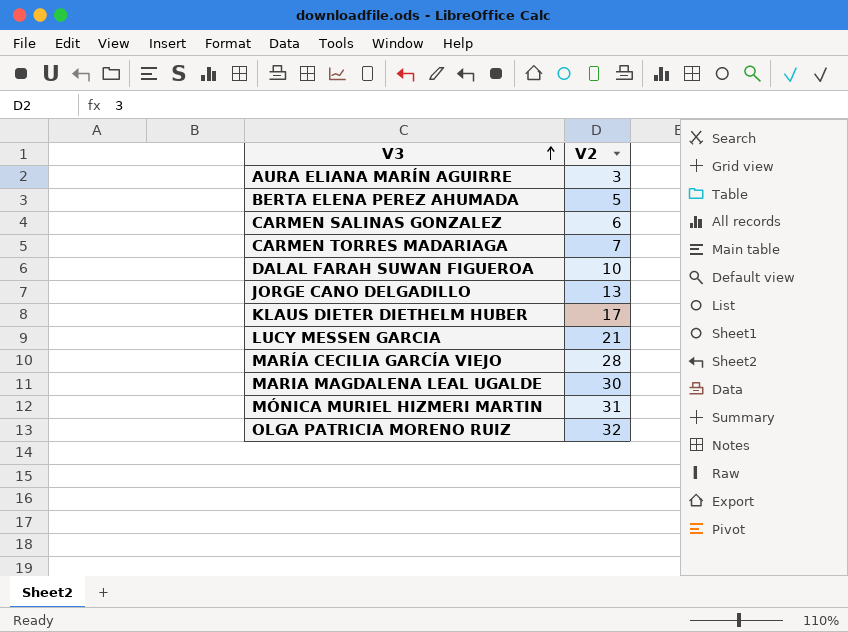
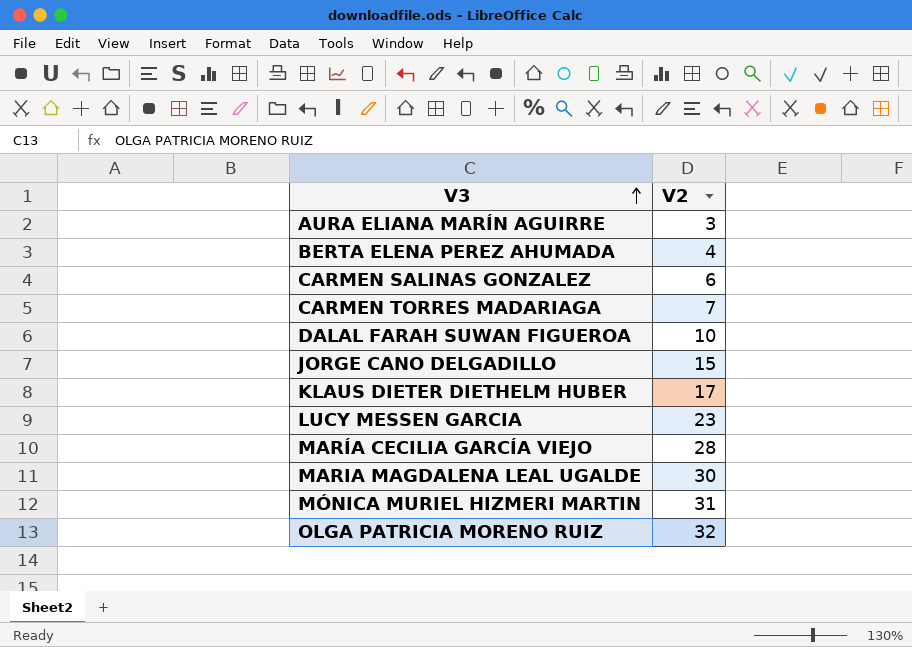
BERTA ELENA PEREZ AHUMADA | V2: 5 -> 4
JORGE CANO DELGADILLO | V2: 13 -> 15
LUCY MESSEN GARCIA | V2: 21 -> 23

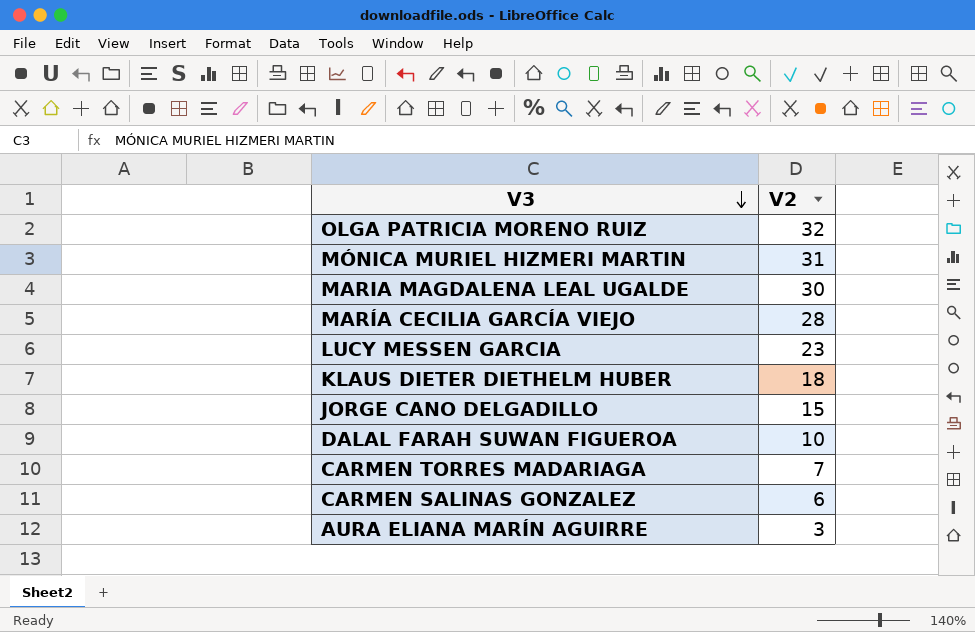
row order: V3 ascending -> V3 descending
row BERTA ELENA PEREZ AHUMADA: 4 -> none
KLAUS DIETER DIETHELM HUBER | V2: 17 -> 18

